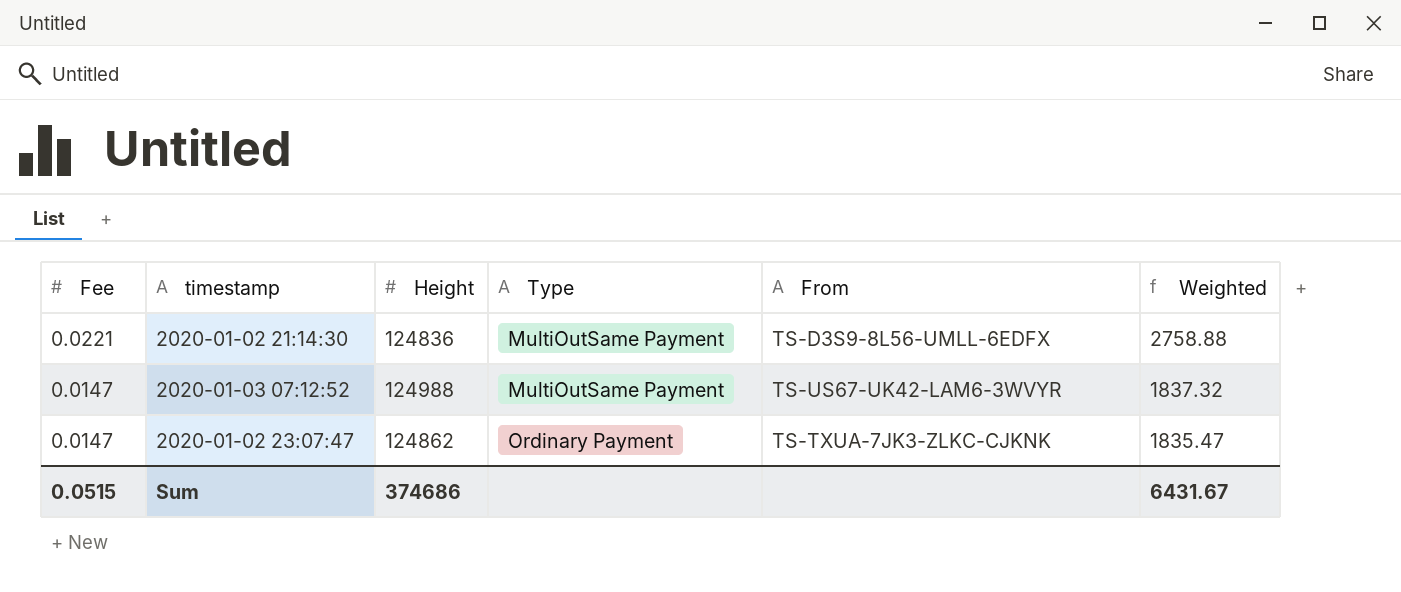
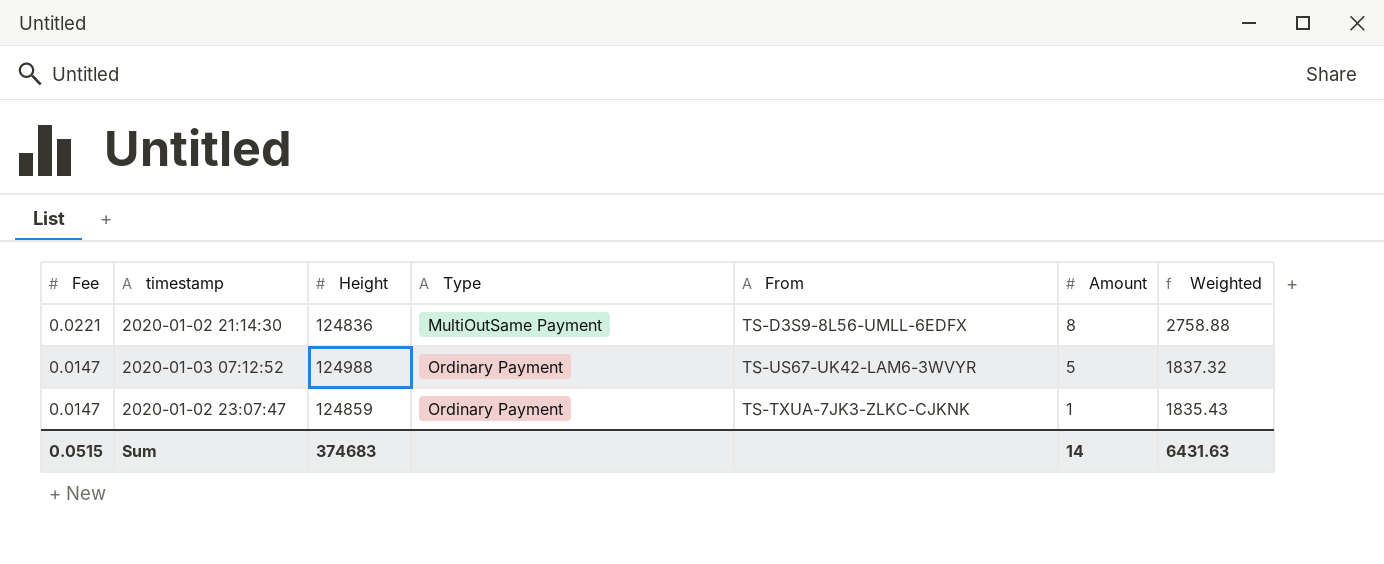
column Amount | position: none -> 6
2020-01-03 07:12:52 | Type: MultiOutSame Payment -> Ordinary Payment
2020-01-02 23:07:47 | Height: 124862 -> 124859
2020-01-02 23:07:47 | Weighted: 1835.47 -> 1835.43
Sum | Height: 374686 -> 374683
Sum | Weighted: 6431.67 -> 6431.63

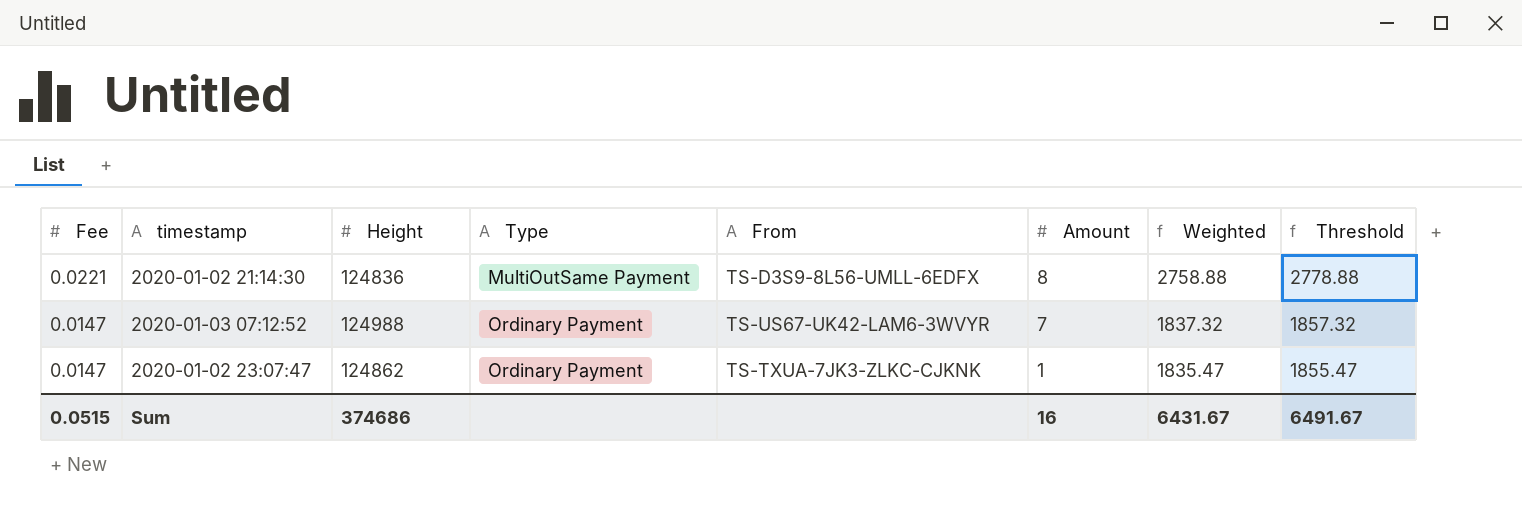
column Threshold | formula: none -> [Weighted] + 20
2020-01-03 07:12:52 | Amount: 5 -> 7
2020-01-02 23:07:47 | Height: 124859 -> 124862
2020-01-02 23:07:47 | Weighted: 1835.43 -> 1835.47
Sum | Height: 374683 -> 374686
Sum | Amount: 14 -> 16
Sum | Weighted: 6431.63 -> 6431.67

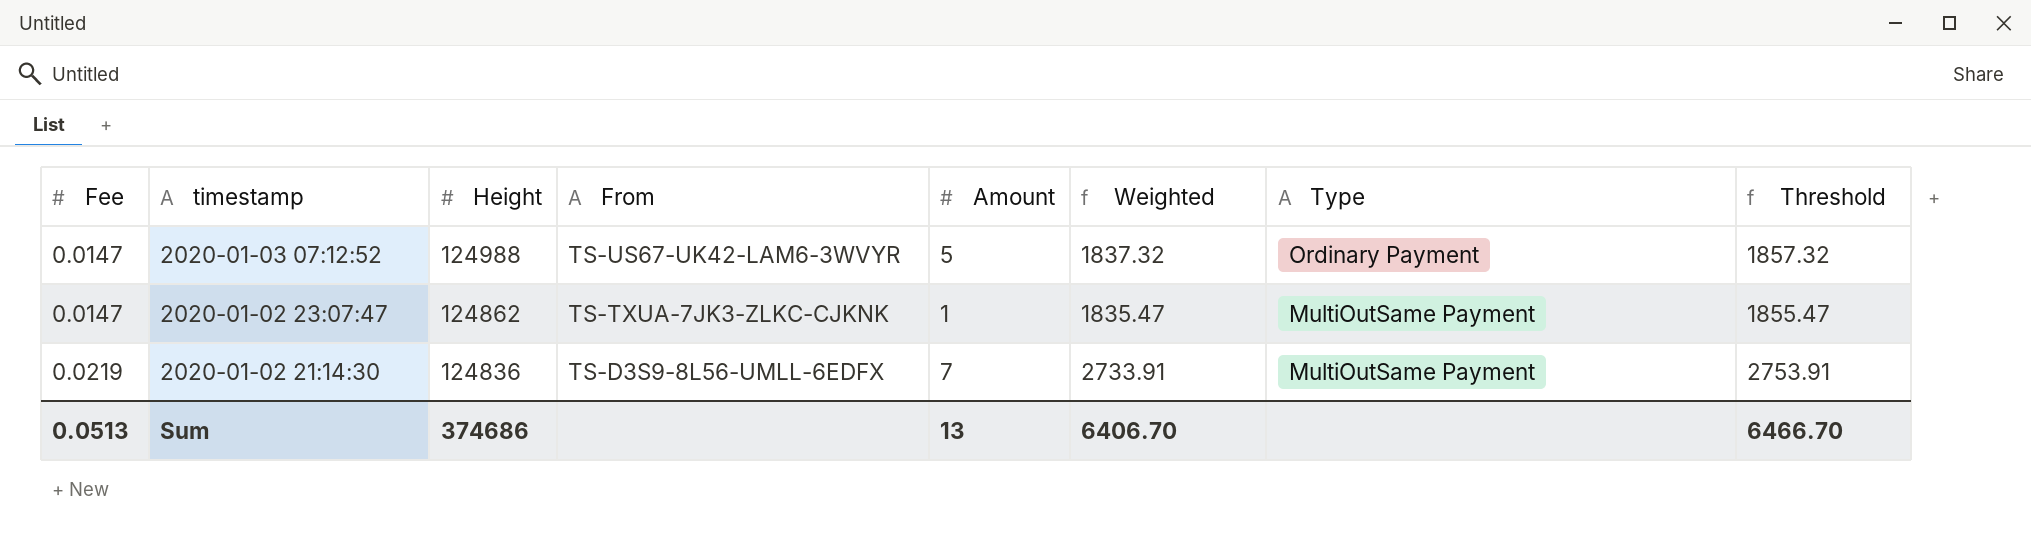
row order: Fee descending -> Fee ascending
column Type | position: 4 -> 7
2020-01-03 07:12:52 | Amount: 7 -> 5
2020-01-02 23:07:47 | Type: Ordinary Payment -> MultiOutSame Payment
2020-01-02 21:14:30 | Fee: 0.0221 -> 0.0219
2020-01-02 21:14:30 | Amount: 8 -> 7
2020-01-02 21:14:30 | Weighted: 2758.88 -> 2733.91
2020-01-02 21:14:30 | Threshold: 2778.88 -> 2753.91
Sum | Fee: 0.0515 -> 0.0513
Sum | Amount: 16 -> 13
Sum | Weighted: 6431.67 -> 6406.70
Sum | Threshold: 6491.67 -> 6466.70

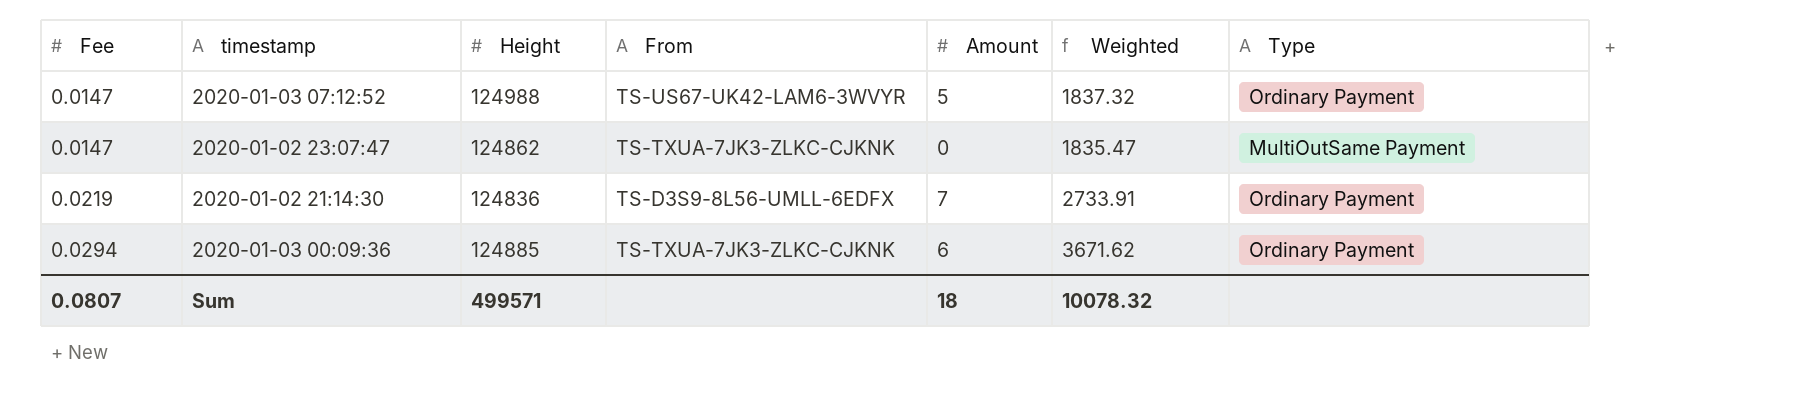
column Threshold | formula: [Weighted] + 20 -> none
2020-01-02 23:07:47 | Amount: 1 -> 0
2020-01-02 21:14:30 | Type: MultiOutSame Payment -> Ordinary Payment
row 2020-01-03 00:09:36: none -> 0.0294 | 124885 | TS-TXUA-7JK3-ZLKC-CJKNK | 6 | 3671.62 | Ordinary Payment
Sum | Fee: 0.0513 -> 0.0807
Sum | Height: 374686 -> 499571
Sum | Amount: 13 -> 18
Sum | Weighted: 6406.70 -> 10078.32

